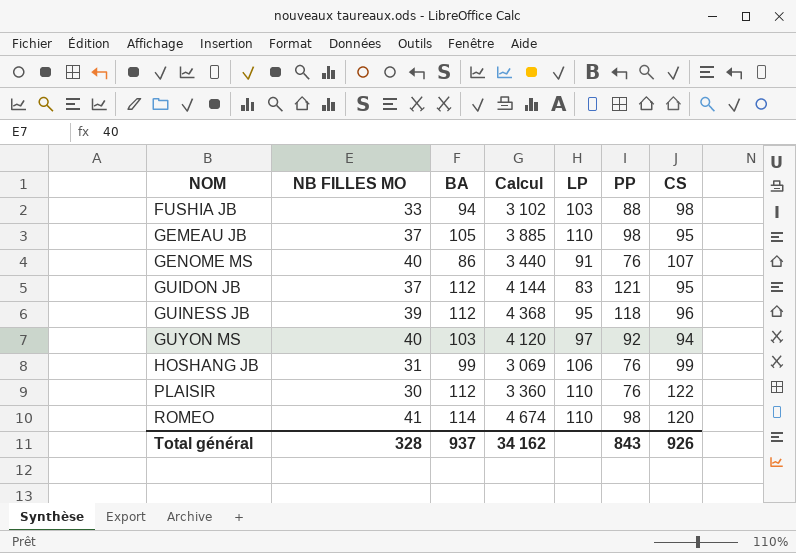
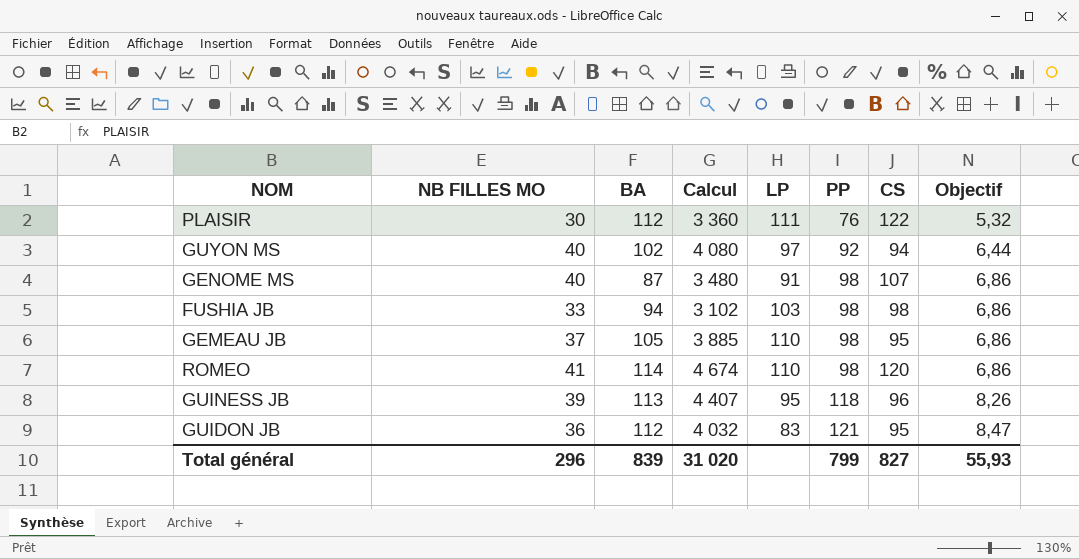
row order: NOM ascending -> PP ascending
column Objectif | formula: none -> [PP] * 0,07
row HOSHANG JB: 31 | 99 | 3 069 | 106 | 76 | 99 -> none
PLAISIR | LP: 110 -> 111
GUYON MS | BA: 103 -> 102
GUYON MS | Calcul: 4 120 -> 4 080
GENOME MS | BA: 86 -> 87
GENOME MS | Calcul: 3 440 -> 3 480
GENOME MS | PP: 76 -> 98
FUSHIA JB | PP: 88 -> 98
GUINESS JB | BA: 112 -> 113
GUINESS JB | Calcul: 4 368 -> 4 407
GUIDON JB | NB FILLES MO: 37 -> 36
GUIDON JB | Calcul: 4 144 -> 4 032
Total général | NB FILLES MO: 328 -> 296
Total général | BA: 937 -> 839
Total général | Calcul: 34 162 -> 31 020
Total général | PP: 843 -> 799
Total général | CS: 926 -> 827

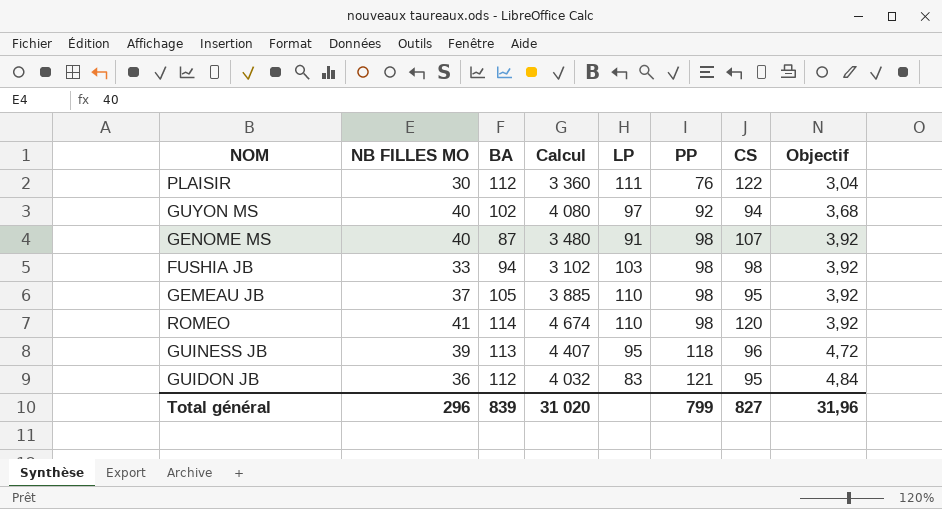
column Objectif | formula: [PP] * 0,07 -> [PP] * 0,04
Total général | Objectif: 55,93 -> 31,96

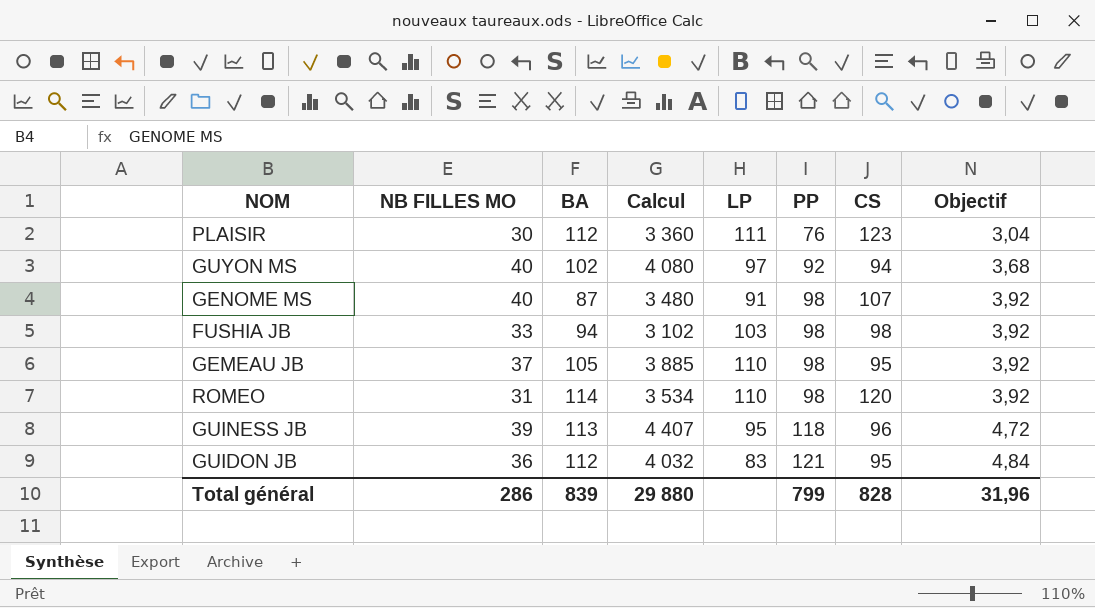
PLAISIR | CS: 122 -> 123
ROMEO | NB FILLES MO: 41 -> 31
ROMEO | Calcul: 4 674 -> 3 534
Total général | NB FILLES MO: 296 -> 286
Total général | Calcul: 31 020 -> 29 880
Total général | CS: 827 -> 828

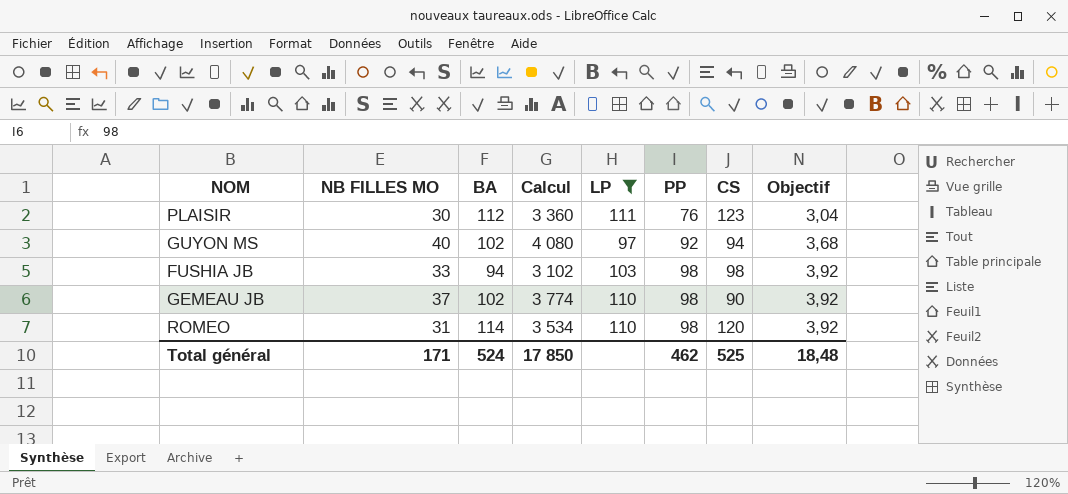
filter: none -> LP >= 97
GEMEAU JB | BA: 105 -> 102
GEMEAU JB | Calcul: 3 885 -> 3 774
GEMEAU JB | CS: 95 -> 90
Total général | NB FILLES MO: 286 -> 171
Total général | BA: 839 -> 524
Total général | Calcul: 29 880 -> 17 850
Total général | PP: 799 -> 462
Total général | CS: 828 -> 525
Total général | Objectif: 31,96 -> 18,48

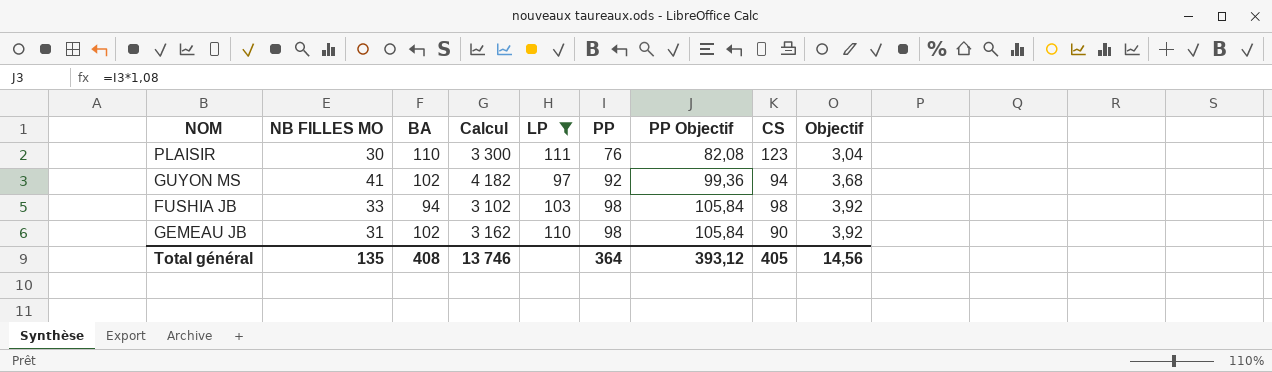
column PP Objectif | formula: none -> [PP] * 1,08
row ROMEO: 31 | 114 | 3 534 | 110 | 98 | 120 | 3,92 -> none
PLAISIR | BA: 112 -> 110
PLAISIR | Calcul: 3 360 -> 3 300
GUYON MS | NB FILLES MO: 40 -> 41
GUYON MS | Calcul: 4 080 -> 4 182
GEMEAU JB | NB FILLES MO: 37 -> 31
GEMEAU JB | Calcul: 3 774 -> 3 162
Total général | NB FILLES MO: 171 -> 135
Total général | BA: 524 -> 408
Total général | Calcul: 17 850 -> 13 746
Total général | PP: 462 -> 364
Total général | CS: 525 -> 405
Total général | Objectif: 18,48 -> 14,56

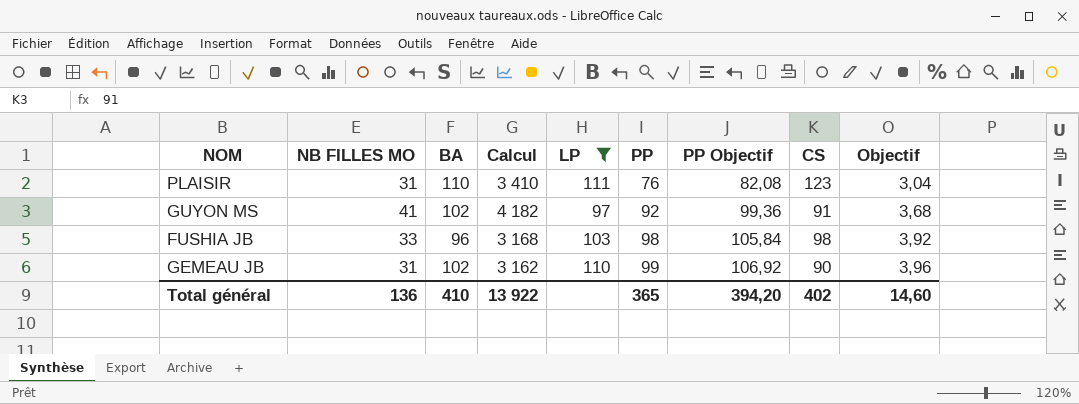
PLAISIR | NB FILLES MO: 30 -> 31
PLAISIR | Calcul: 3 300 -> 3 410
GUYON MS | CS: 94 -> 91
FUSHIA JB | BA: 94 -> 96
FUSHIA JB | Calcul: 3 102 -> 3 168
GEMEAU JB | PP: 98 -> 99
GEMEAU JB | PP Objectif: 105,84 -> 106,92
GEMEAU JB | Objectif: 3,92 -> 3,96
Total général | NB FILLES MO: 135 -> 136
Total général | BA: 408 -> 410
Total général | Calcul: 13 746 -> 13 922
Total général | PP: 364 -> 365
Total général | PP Objectif: 393,12 -> 394,20
Total général | CS: 405 -> 402
Total général | Objectif: 14,56 -> 14,60

